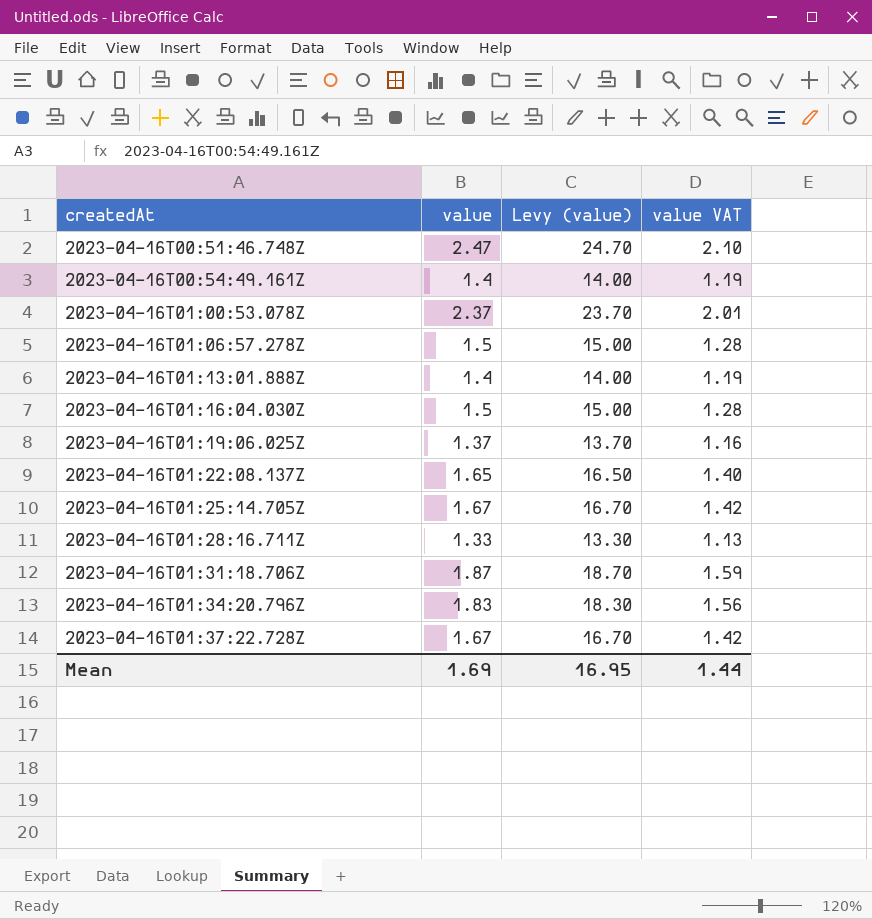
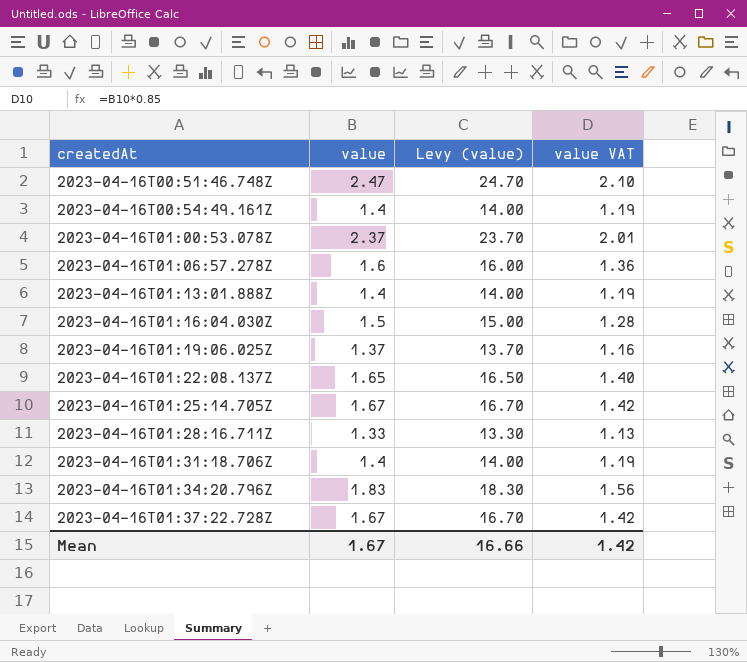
2023-04-16T01:06:57.278Z | value: 1.5 -> 1.6
2023-04-16T01:06:57.278Z | Levy (value): 15.00 -> 16.00
2023-04-16T01:06:57.278Z | value VAT: 1.28 -> 1.36
2023-04-16T01:31:18.706Z | value: 1.87 -> 1.4
2023-04-16T01:31:18.706Z | Levy (value): 18.70 -> 14.00
2023-04-16T01:31:18.706Z | value VAT: 1.59 -> 1.19
Mean | value: 1.69 -> 1.67
Mean | Levy (value): 16.95 -> 16.66
Mean | value VAT: 1.44 -> 1.42

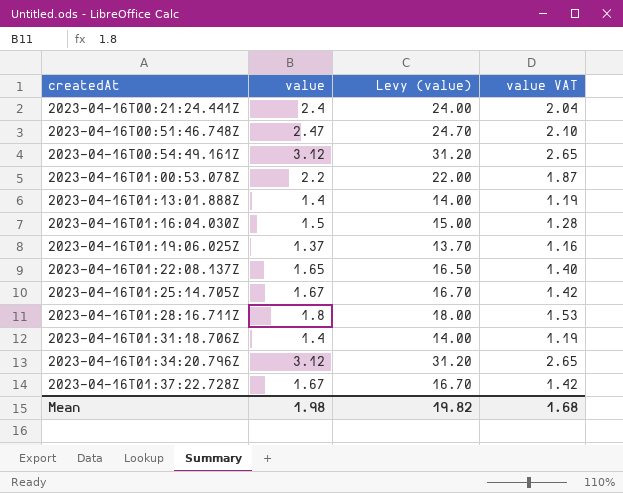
row 2023-04-16T01:06:57.278Z: 1.6 | 16.00 | 1.36 -> none
row 2023-04-16T00:21:24.441Z: none -> 2.4 | 24.00 | 2.04
2023-04-16T00:54:49.161Z | value: 1.4 -> 3.12
2023-04-16T00:54:49.161Z | Levy (value): 14.00 -> 31.20
2023-04-16T00:54:49.161Z | value VAT: 1.19 -> 2.65
2023-04-16T01:00:53.078Z | value: 2.37 -> 2.2
2023-04-16T01:00:53.078Z | Levy (value): 23.70 -> 22.00
2023-04-16T01:00:53.078Z | value VAT: 2.01 -> 1.87
2023-04-16T01:28:16.711Z | value: 1.33 -> 1.8
2023-04-16T01:28:16.711Z | Levy (value): 13.30 -> 18.00
2023-04-16T01:28:16.711Z | value VAT: 1.13 -> 1.53
2023-04-16T01:34:20.796Z | value: 1.83 -> 3.12
2023-04-16T01:34:20.796Z | Levy (value): 18.30 -> 31.20
2023-04-16T01:34:20.796Z | value VAT: 1.56 -> 2.65
Mean | value: 1.67 -> 1.98
Mean | Levy (value): 16.66 -> 19.82
Mean | value VAT: 1.42 -> 1.68

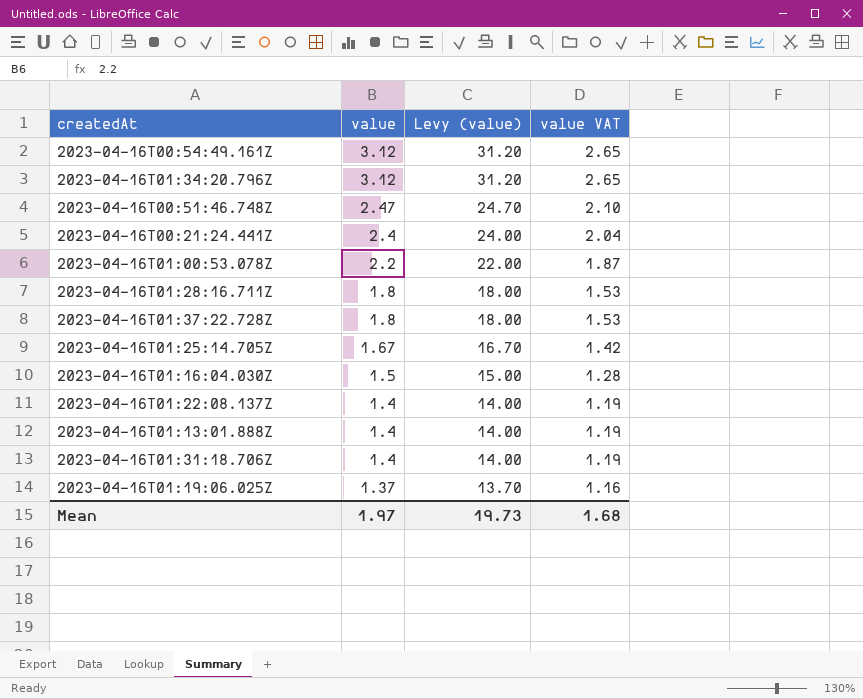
row order: createdAt ascending -> value descending
2023-04-16T01:37:22.728Z | value: 1.67 -> 1.8
2023-04-16T01:37:22.728Z | Levy (value): 16.70 -> 18.00
2023-04-16T01:37:22.728Z | value VAT: 1.42 -> 1.53
2023-04-16T01:22:08.137Z | value: 1.65 -> 1.4
2023-04-16T01:22:08.137Z | Levy (value): 16.50 -> 14.00
2023-04-16T01:22:08.137Z | value VAT: 1.40 -> 1.19
Mean | value: 1.98 -> 1.97
Mean | Levy (value): 19.82 -> 19.73

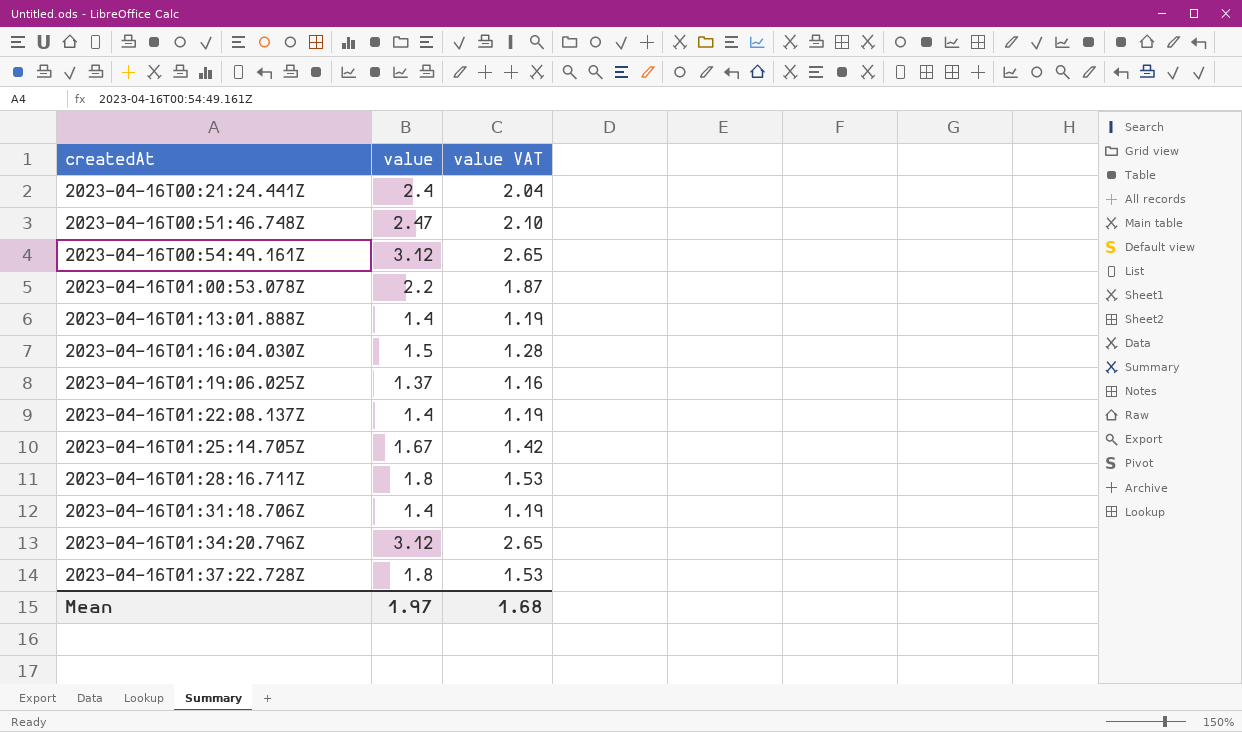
row order: value descending -> createdAt ascending
column Levy (value) | formula: [value] * 10 -> none

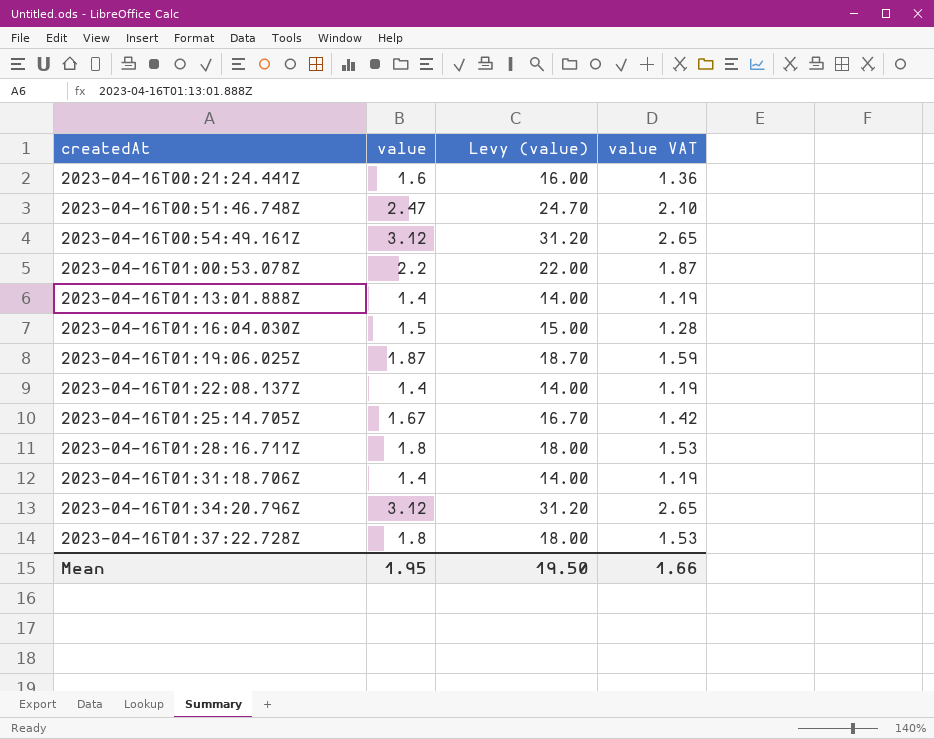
column Levy (value) | formula: none -> [value] * 10
2023-04-16T00:21:24.441Z | value: 2.4 -> 1.6
2023-04-16T00:21:24.441Z | value VAT: 2.04 -> 1.36
2023-04-16T01:19:06.025Z | value: 1.37 -> 1.87
2023-04-16T01:19:06.025Z | value VAT: 1.16 -> 1.59
Mean | value: 1.97 -> 1.95
Mean | value VAT: 1.68 -> 1.66

